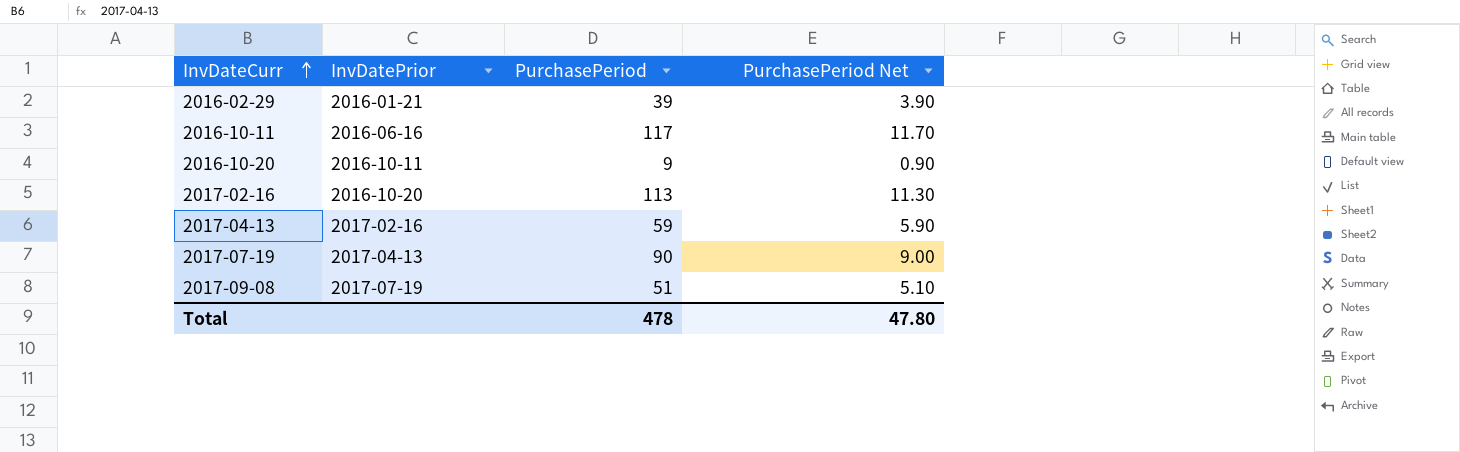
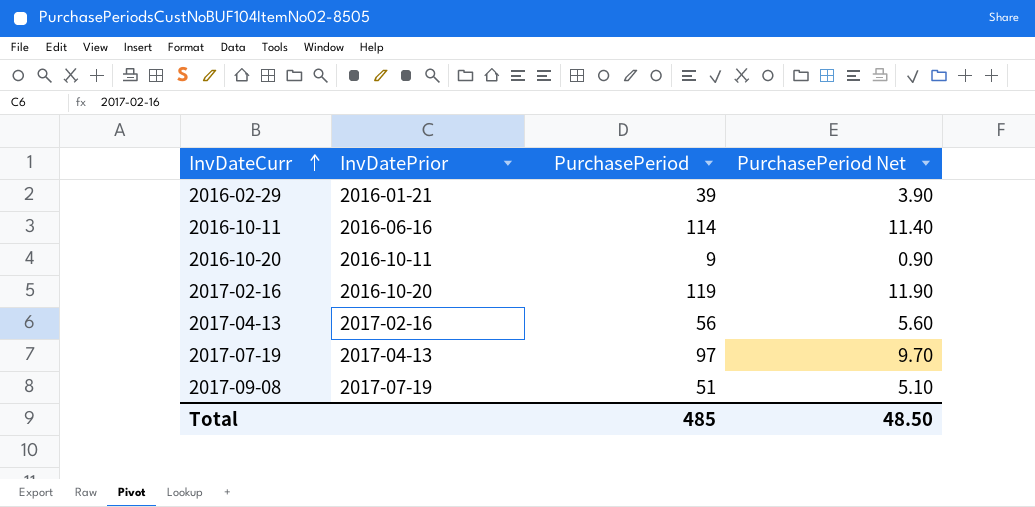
2016-10-11 | PurchasePeriod: 117 -> 114
2016-10-11 | PurchasePeriod Net: 11.70 -> 11.40
2017-02-16 | PurchasePeriod: 113 -> 119
2017-02-16 | PurchasePeriod Net: 11.30 -> 11.90
2017-04-13 | PurchasePeriod: 59 -> 56
2017-04-13 | PurchasePeriod Net: 5.90 -> 5.60
2017-07-19 | PurchasePeriod: 90 -> 97
2017-07-19 | PurchasePeriod Net: 9.00 -> 9.70
Total | PurchasePeriod: 478 -> 485
Total | PurchasePeriod Net: 47.80 -> 48.50

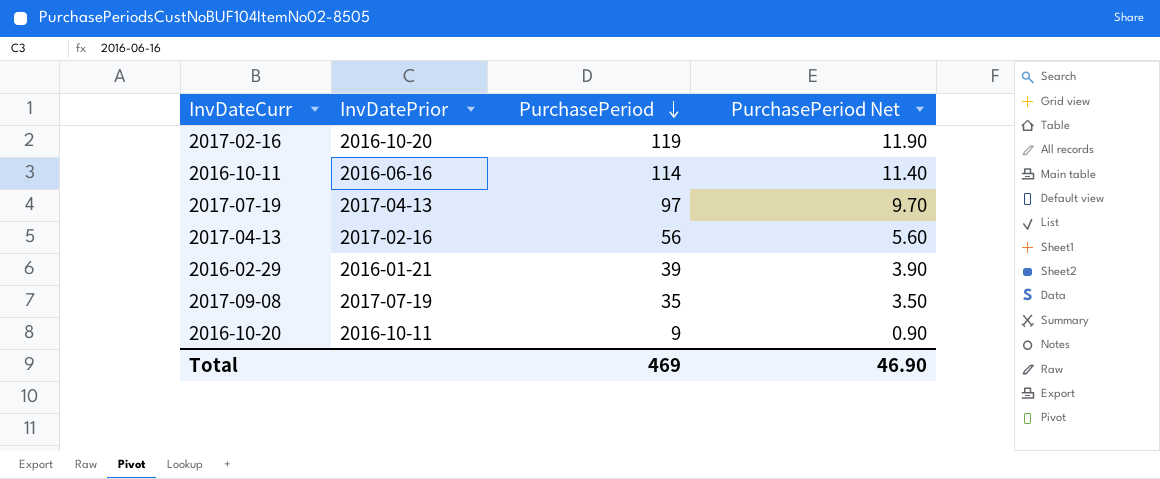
row order: InvDateCurr ascending -> PurchasePeriod descending
2017-09-08 | PurchasePeriod: 51 -> 35
2017-09-08 | PurchasePeriod Net: 5.10 -> 3.50
Total | PurchasePeriod: 485 -> 469
Total | PurchasePeriod Net: 48.50 -> 46.90

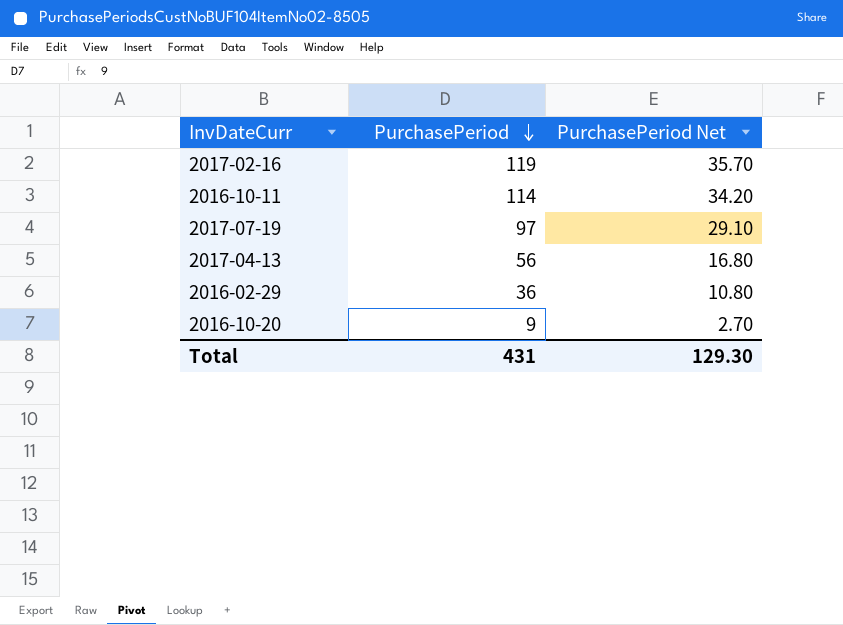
column InvDatePrior | position: 2 -> none
column PurchasePeriod Net | formula: [PurchasePeriod] * 0.1 -> [PurchasePeriod] * 0.3
row 2017-09-08: 2017-07-19 | 35 | 3.50 -> none
2016-02-29 | PurchasePeriod: 39 -> 36
Total | PurchasePeriod: 469 -> 431
Total | PurchasePeriod Net: 46.90 -> 129.30

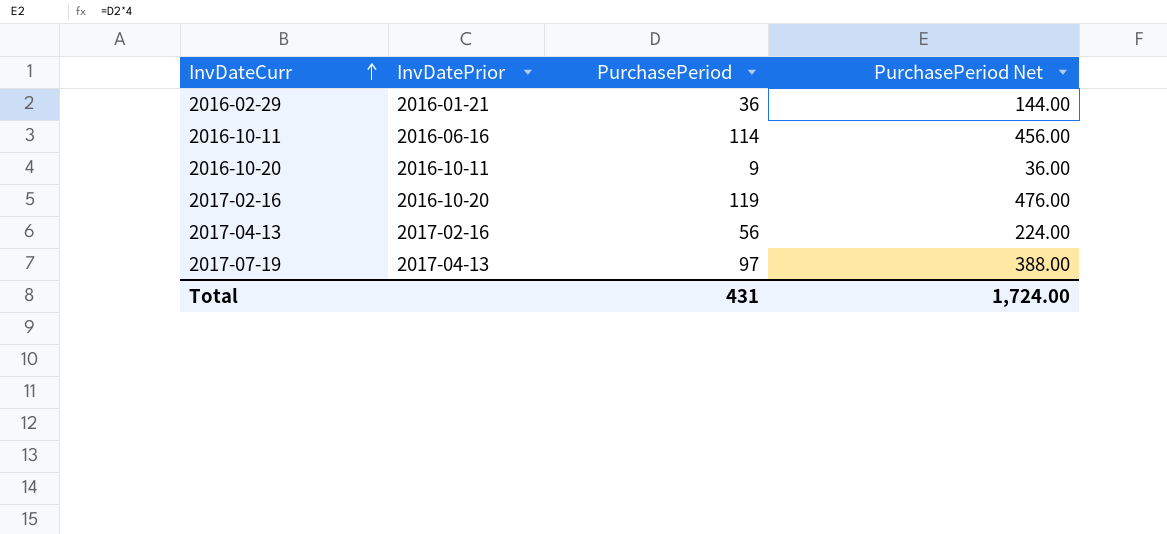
row order: PurchasePeriod descending -> InvDateCurr ascending
column InvDatePrior | position: none -> 2
column PurchasePeriod Net | formula: [PurchasePeriod] * 0.3 -> [PurchasePeriod] * 4
Total | PurchasePeriod Net: 129.30 -> 1,724.00

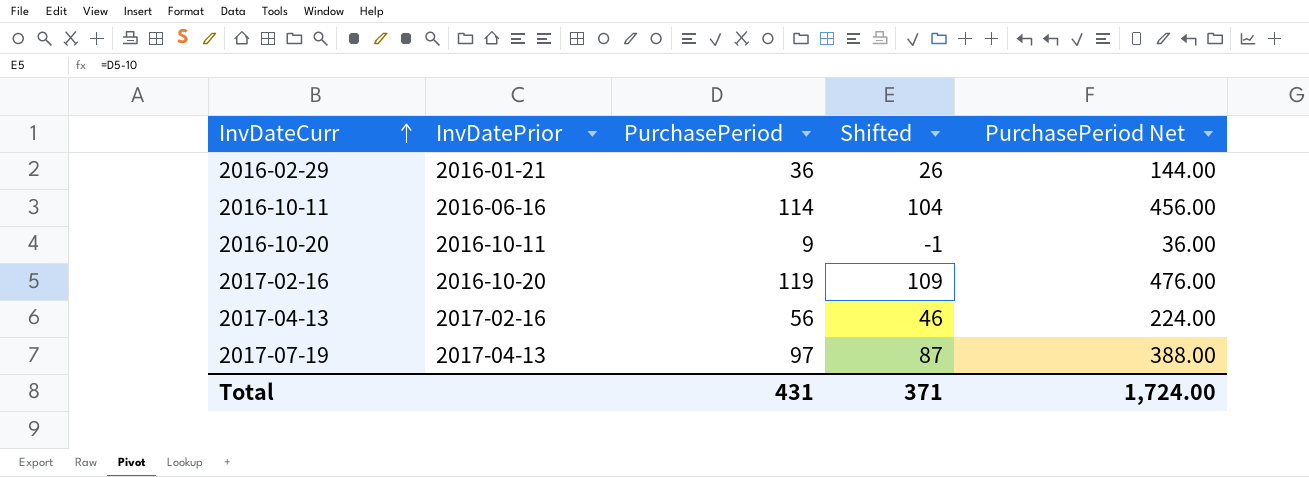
column Shifted | formula: none -> [PurchasePeriod] - 10

